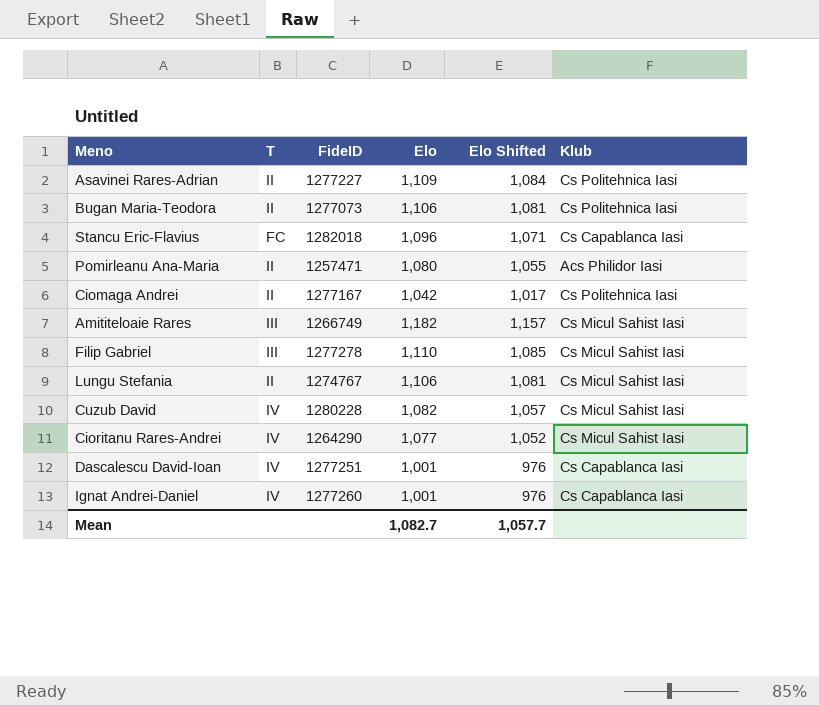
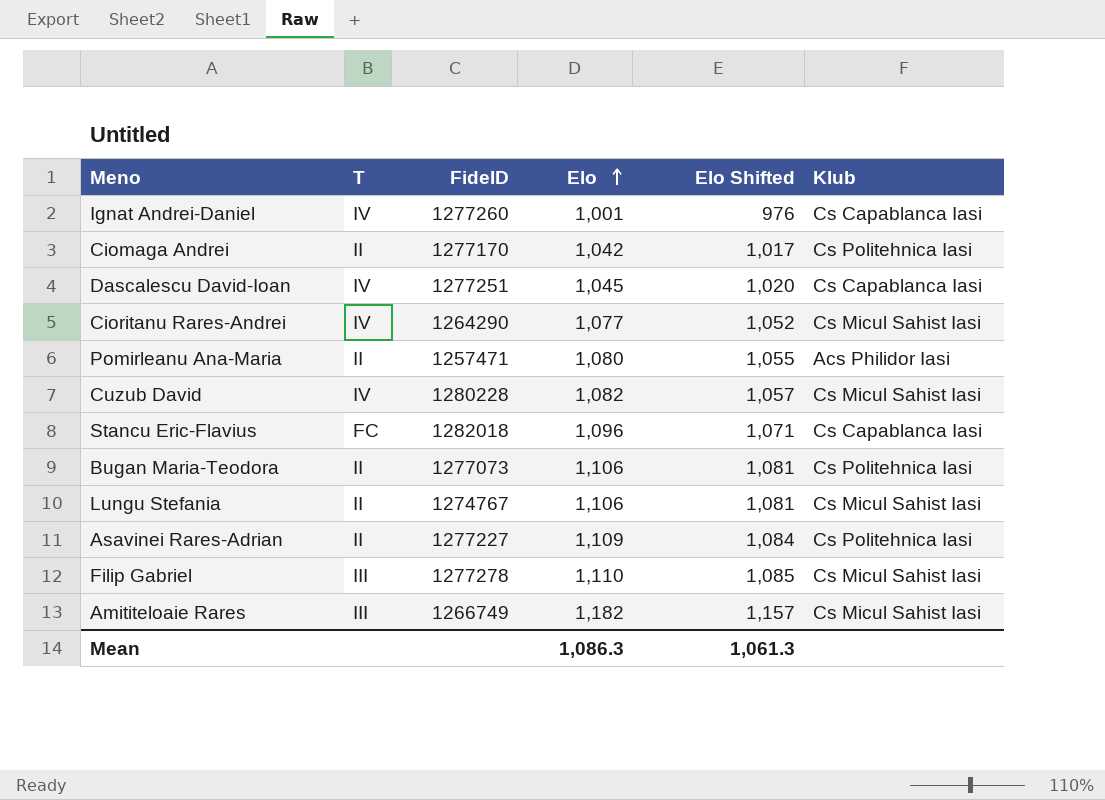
row order: none -> Elo ascending
Ciomaga Andrei | FideID: 1277167 -> 1277170
Dascalescu David-Ioan | Elo: 1,001 -> 1,045
Dascalescu David-Ioan | Elo Shifted: 976 -> 1,020
Mean | Elo: 1,082.7 -> 1,086.3
Mean | Elo Shifted: 1,057.7 -> 1,061.3

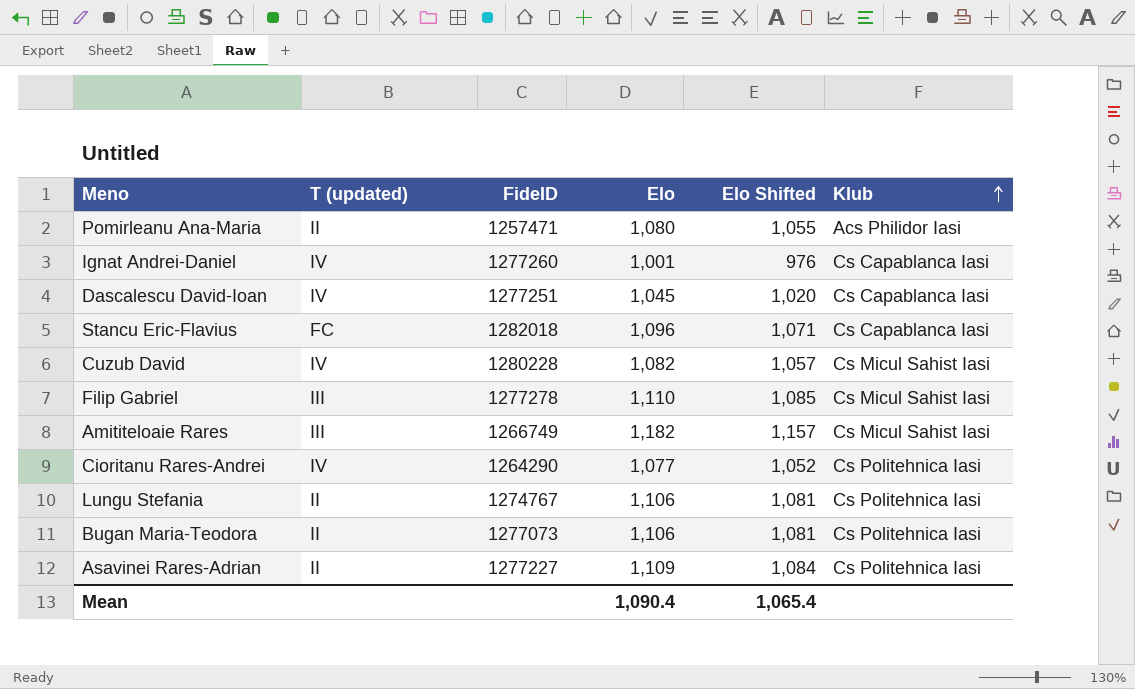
row order: Elo ascending -> Klub ascending
column name: T -> T (updated)
row Ciomaga Andrei: II | 1277170 | 1,042 | 1,017 | Cs Politehnica Iasi -> none
Cioritanu Rares-Andrei | Klub: Cs Micul Sahist Iasi -> Cs Politehnica Iasi
Lungu Stefania | Klub: Cs Micul Sahist Iasi -> Cs Politehnica Iasi
Mean | Elo: 1,086.3 -> 1,090.4
Mean | Elo Shifted: 1,061.3 -> 1,065.4

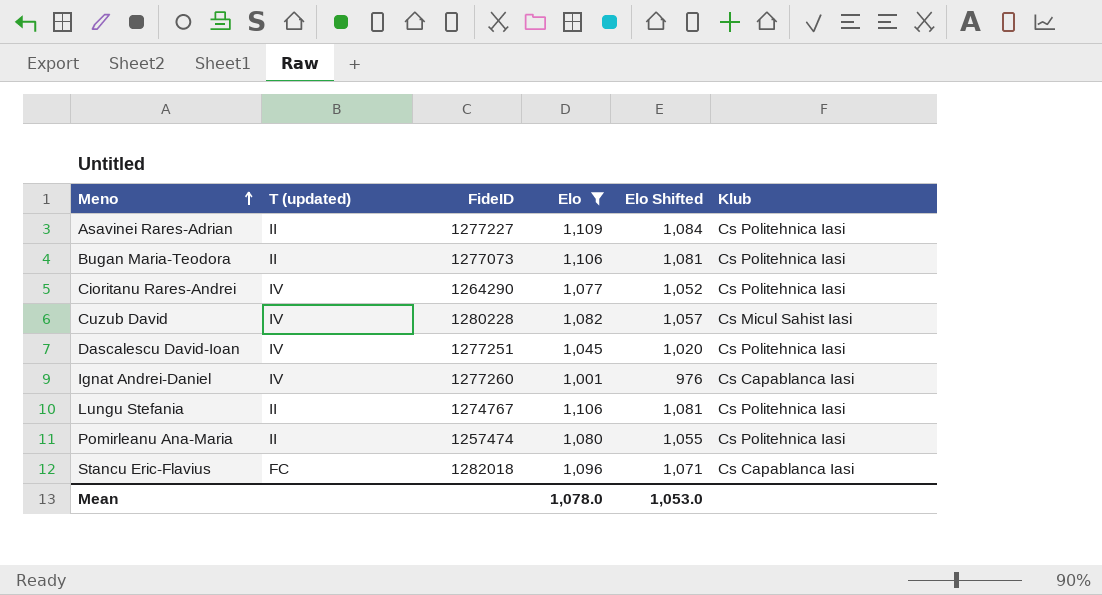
filter: none -> Elo <= 1,109
row order: Klub ascending -> Meno ascending
Dascalescu David-Ioan | Klub: Cs Capablanca Iasi -> Cs Politehnica Iasi
Pomirleanu Ana-Maria | FideID: 1257471 -> 1257474
Pomirleanu Ana-Maria | Klub: Acs Philidor Iasi -> Cs Politehnica Iasi
Mean | Elo: 1,090.4 -> 1,078.0
Mean | Elo Shifted: 1,065.4 -> 1,053.0

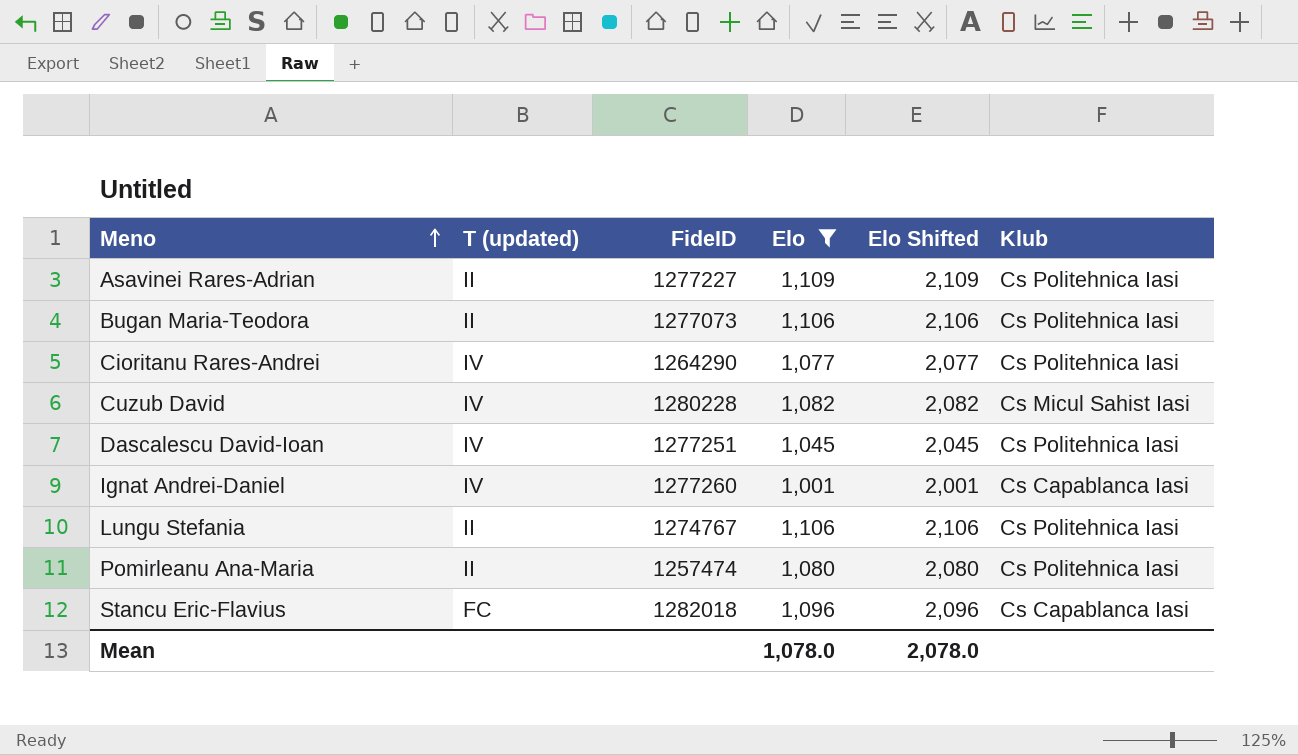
column Elo Shifted | formula: [Elo] - 25 -> [Elo] + 1000
Mean | Elo Shifted: 1,053.0 -> 2,078.0

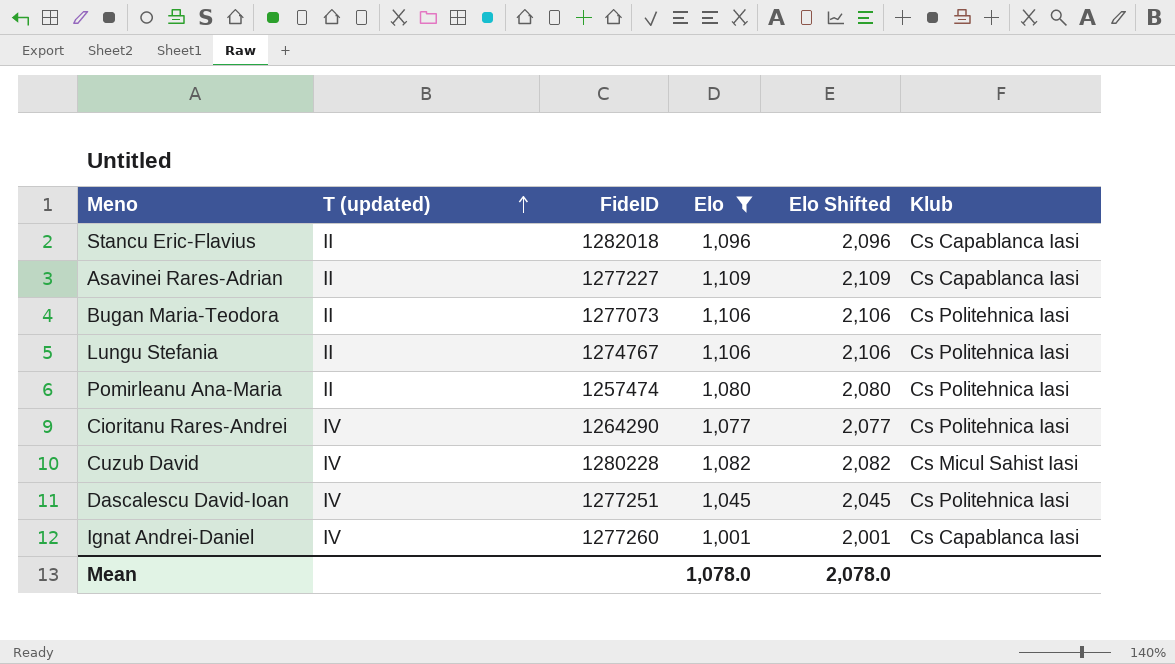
row order: Meno ascending -> T (updated) ascending
Stancu Eric-Flavius | T (updated): FC -> II
Asavinei Rares-Adrian | Klub: Cs Politehnica Iasi -> Cs Capablanca Iasi

